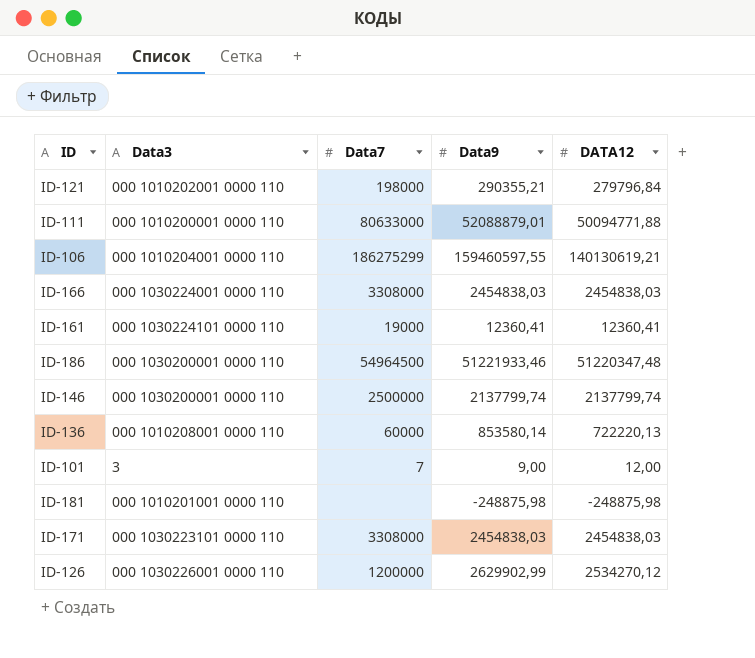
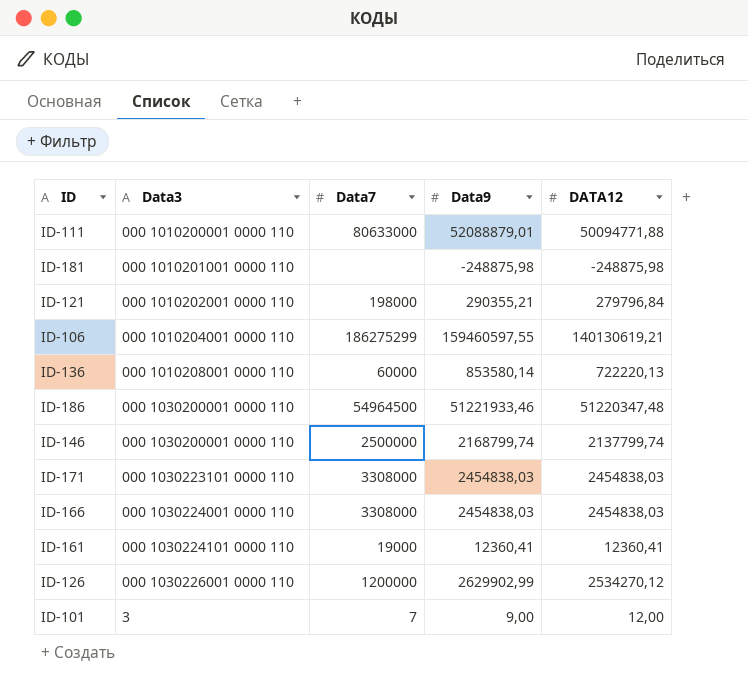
row order: none -> Data3 ascending
ID-146 | Data9: 2137799,74 -> 2168799,74

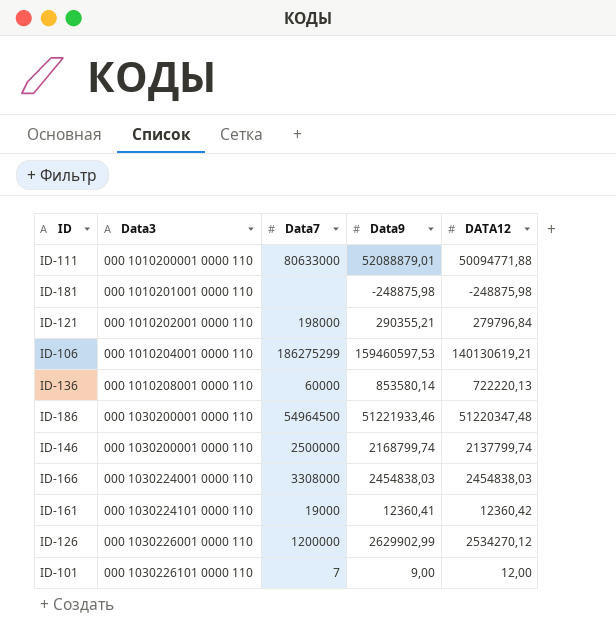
row ID-171: 000 1030223101 0000 110 | 3308000 | 2454838,03 | 2454838,03 -> none
ID-106 | Data9: 159460597,55 -> 159460597,53
ID-161 | DATA12: 12360,41 -> 12360,42
ID-101 | Data3: 3 -> 000 1030226101 0000 110

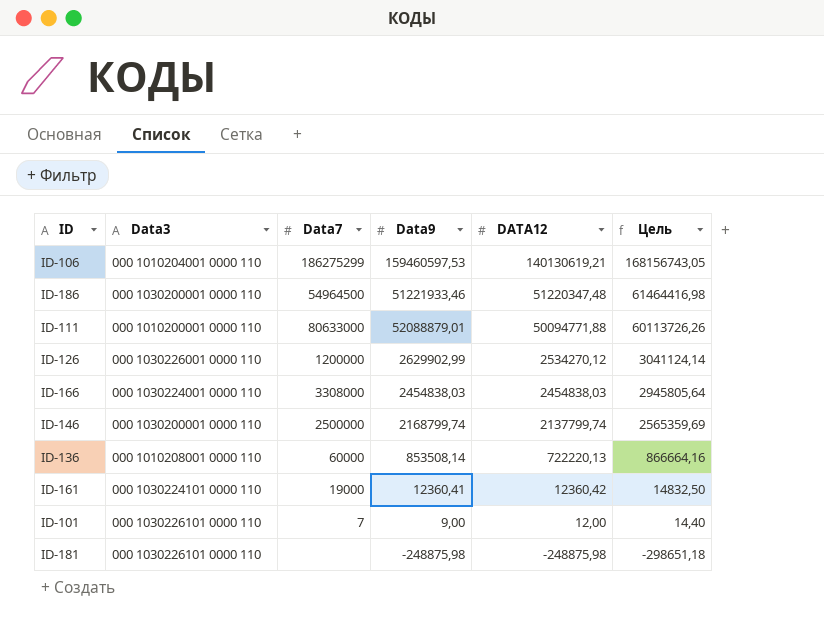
row order: Data3 ascending -> DATA12 descending
column Цель | formula: none -> [DATA12] * 1,2
row ID-121: 000 1010202001 0000 110 | 198000 | 290355,21 | 279796,84 -> none
ID-136 | Data9: 853580,14 -> 853508,14
ID-181 | Data3: 000 1010201001 0000 110 -> 000 1030226101 0000 110

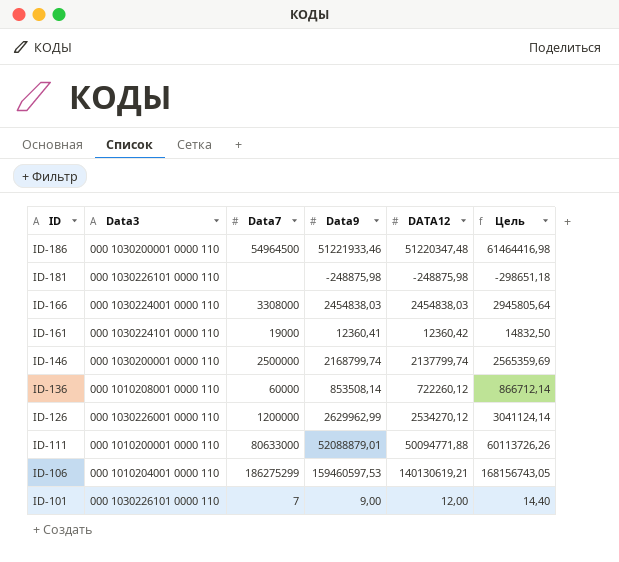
row order: DATA12 descending -> ID descending
ID-136 | DATA12: 722220,13 -> 722260,12
ID-136 | Цель: 866664,16 -> 866712,14
ID-126 | Data9: 2629902,99 -> 2629962,99

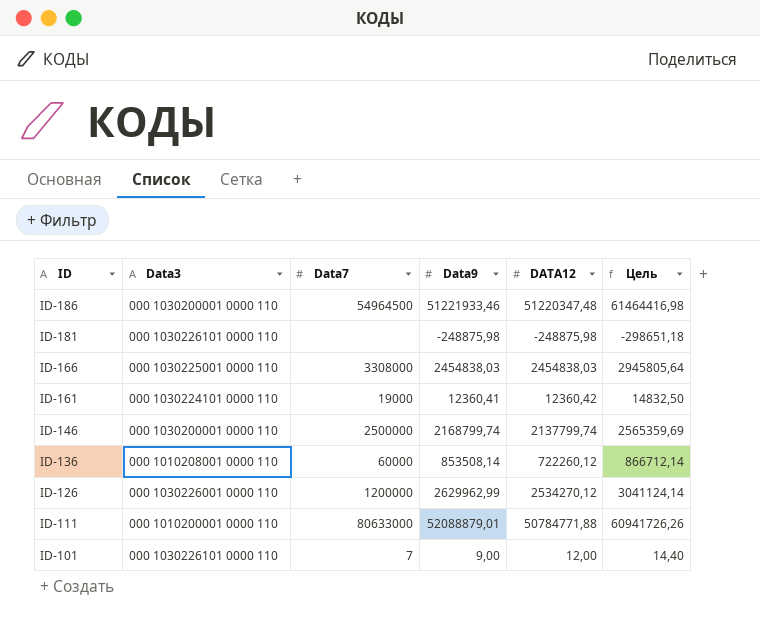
row ID-106: 000 1010204001 0000 110 | 186275299 | 159460597,53 | 140130619,21 | 168156743,05 -> none
ID-166 | Data3: 000 1030224001 0000 110 -> 000 1030225001 0000 110
ID-111 | DATA12: 50094771,88 -> 50784771,88
ID-111 | Цель: 60113726,26 -> 60941726,26

